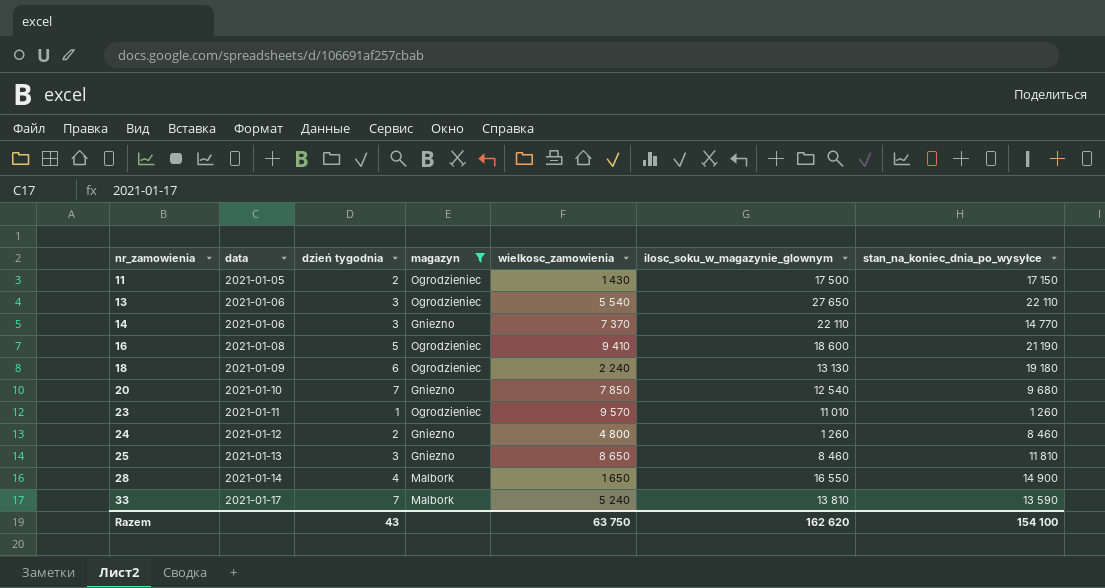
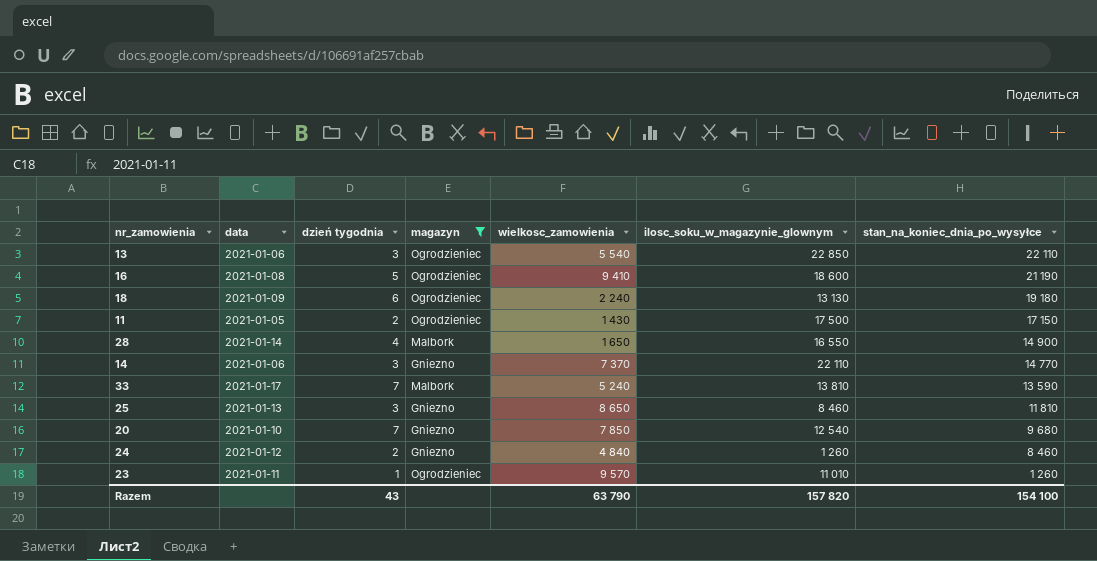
row order: nr_zamowienia ascending -> stan_na_koniec_dnia_po_wysyłce descending
13 | ilosc_soku_w_magazynie_glownym: 27 650 -> 22 850
24 | wielkosc_zamowienia: 4 800 -> 4 840
Razem | wielkosc_zamowienia: 63 750 -> 63 790
Razem | ilosc_soku_w_magazynie_glownym: 162 620 -> 157 820

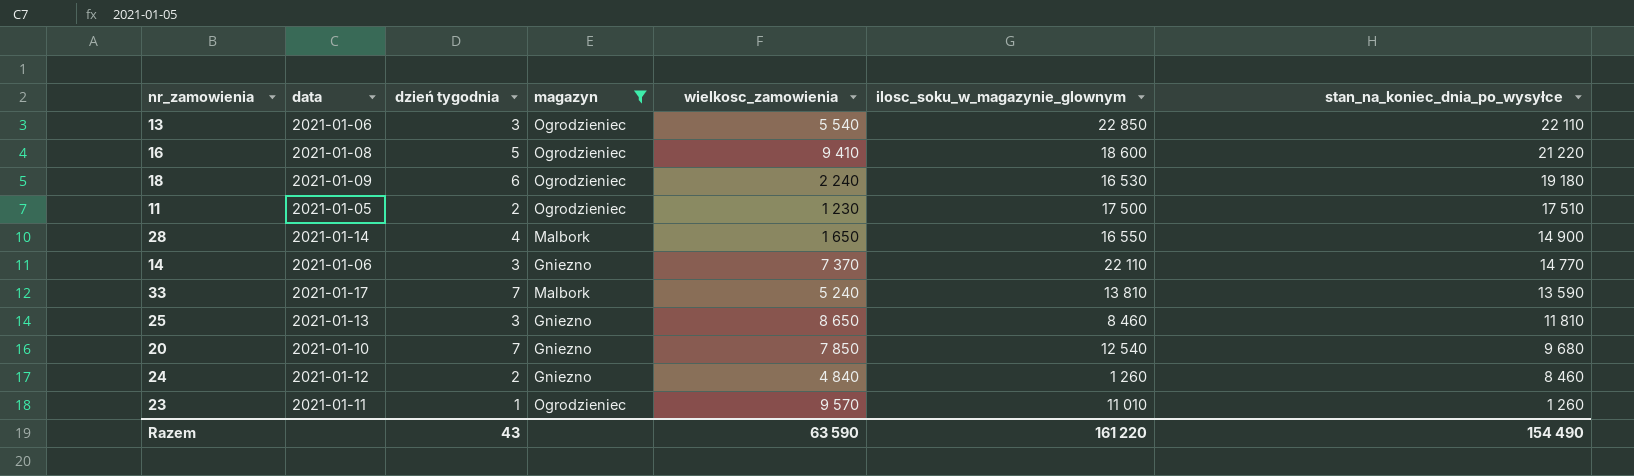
16 | stan_na_koniec_dnia_po_wysyłce: 21 190 -> 21 220
18 | ilosc_soku_w_magazynie_glownym: 13 130 -> 16 530
11 | wielkosc_zamowienia: 1 430 -> 1 230
11 | stan_na_koniec_dnia_po_wysyłce: 17 150 -> 17 510
Razem | wielkosc_zamowienia: 63 790 -> 63 590
Razem | ilosc_soku_w_magazynie_glownym: 157 820 -> 161 220
Razem | stan_na_koniec_dnia_po_wysyłce: 154 100 -> 154 490

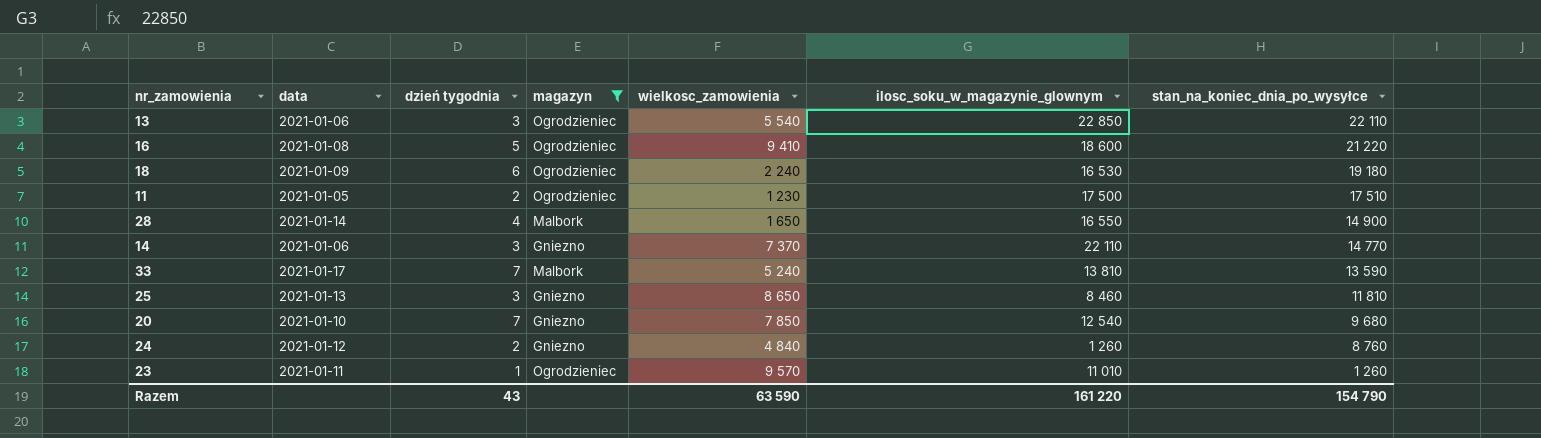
24 | stan_na_koniec_dnia_po_wysyłce: 8 460 -> 8 760
Razem | stan_na_koniec_dnia_po_wysyłce: 154 490 -> 154 790

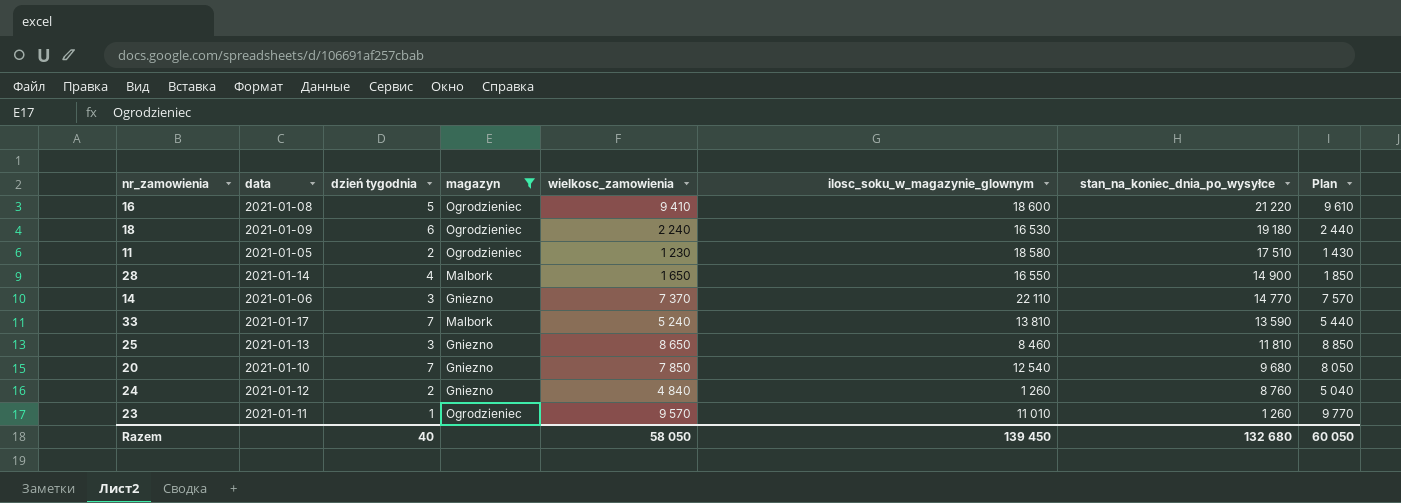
column Plan | formula: none -> [wielkosc_zamowienia] + 200
row 13: 2021-01-06 | 3 | Ogrodzieniec | 5 540 | 22 850 | 22 110 -> none
11 | ilosc_soku_w_magazynie_glownym: 17 500 -> 18 580
Razem | dzień tygodnia: 43 -> 40
Razem | wielkosc_zamowienia: 63 590 -> 58 050
Razem | ilosc_soku_w_magazynie_glownym: 161 220 -> 139 450
Razem | stan_na_koniec_dnia_po_wysyłce: 154 790 -> 132 680

